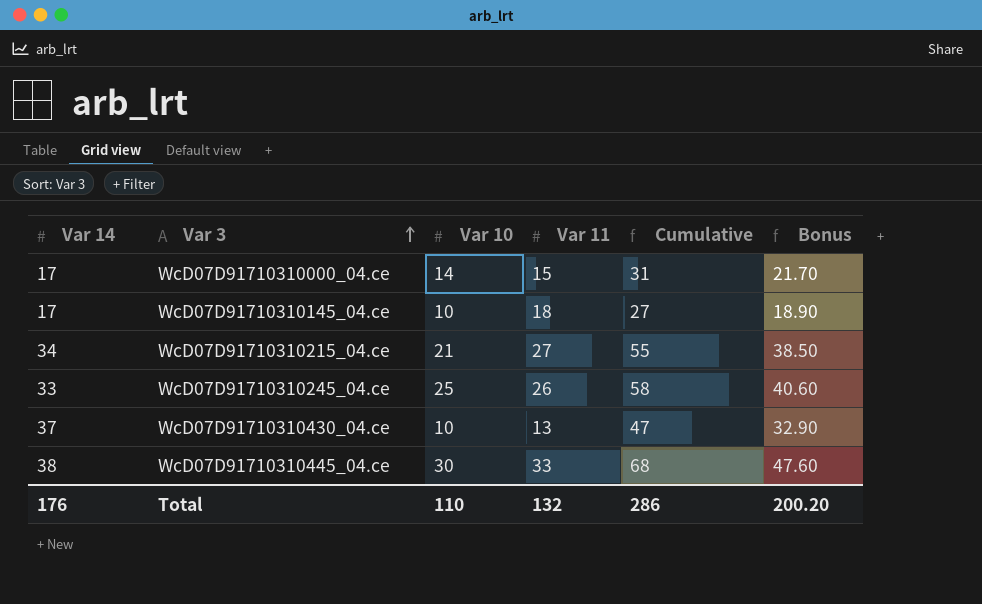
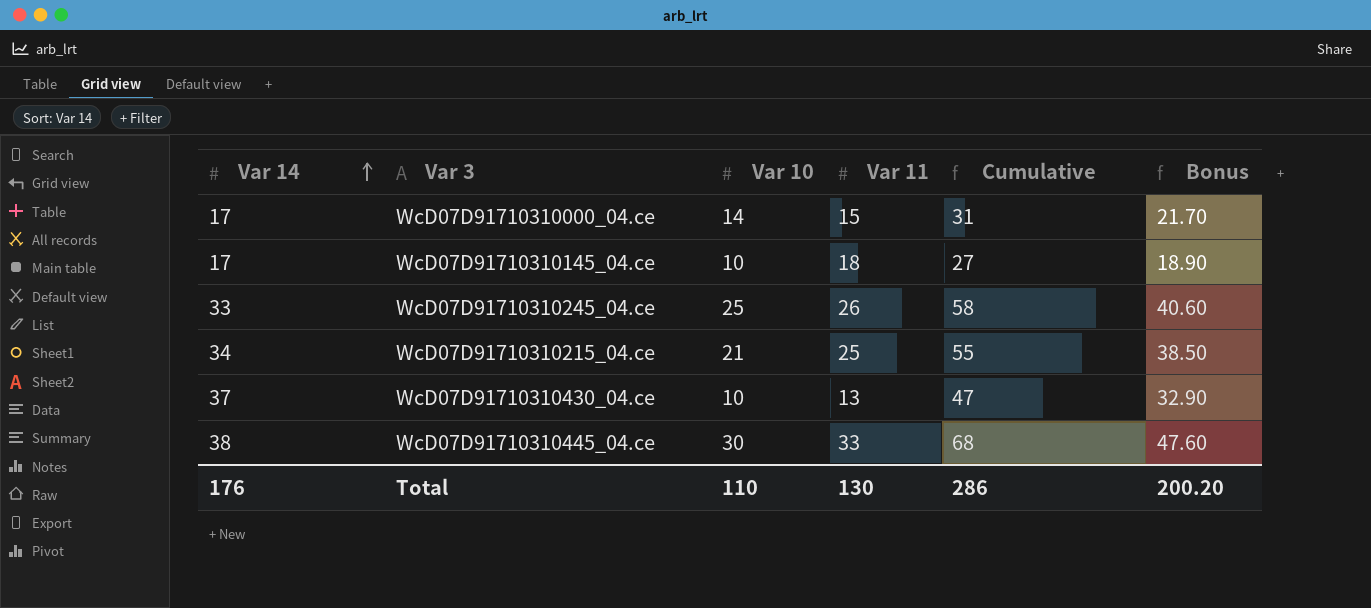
row order: Var 3 ascending -> Var 14 ascending
WcD07D91710310215_04.ce | Var 11: 27 -> 25
Total | Var 11: 132 -> 130

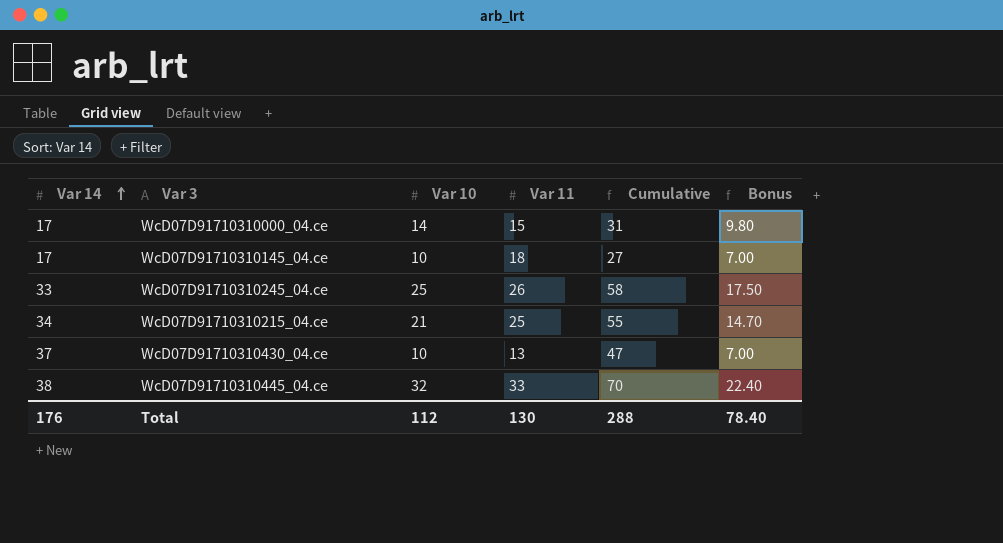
column Bonus | formula: [Cumulative] * 0.7 -> [Var 10] * 0.7
WcD07D91710310445_04.ce | Var 10: 30 -> 32
WcD07D91710310445_04.ce | Cumulative: 68 -> 70
Total | Var 10: 110 -> 112
Total | Cumulative: 286 -> 288
Total | Bonus: 200.20 -> 78.40

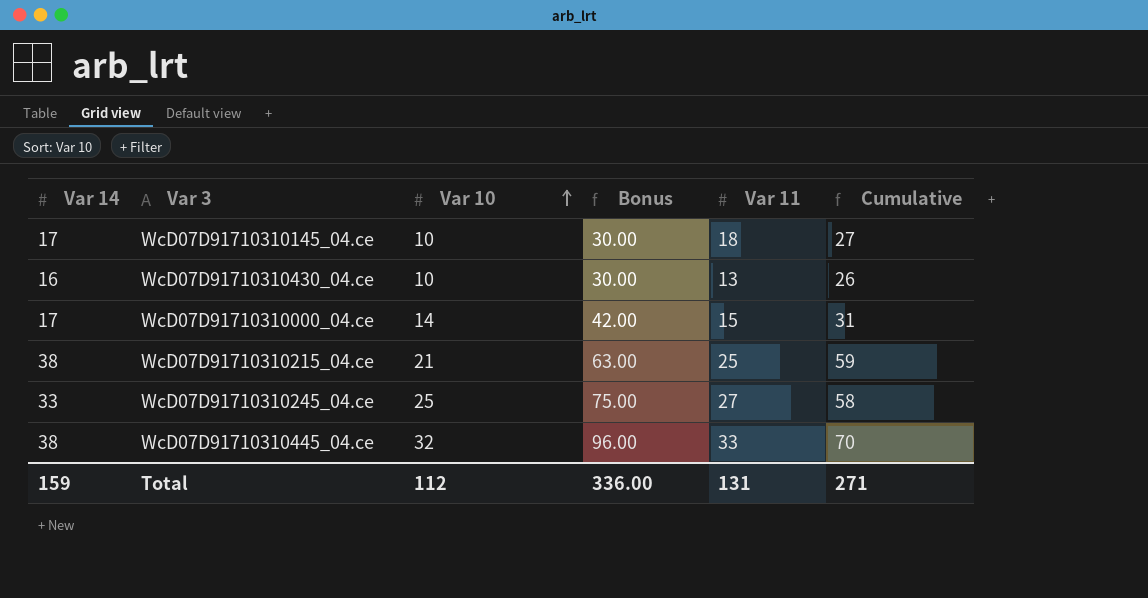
row order: Var 14 ascending -> Var 10 ascending
column Bonus | formula: [Var 10] * 0.7 -> [Var 10] * 3
column Bonus | position: 6 -> 4
WcD07D91710310430_04.ce | Var 14: 37 -> 16
WcD07D91710310430_04.ce | Cumulative: 47 -> 26
WcD07D91710310215_04.ce | Var 14: 34 -> 38
WcD07D91710310215_04.ce | Cumulative: 55 -> 59
WcD07D91710310245_04.ce | Var 11: 26 -> 27
Total | Var 14: 176 -> 159
Total | Bonus: 78.40 -> 336.00
Total | Var 11: 130 -> 131
Total | Cumulative: 288 -> 271

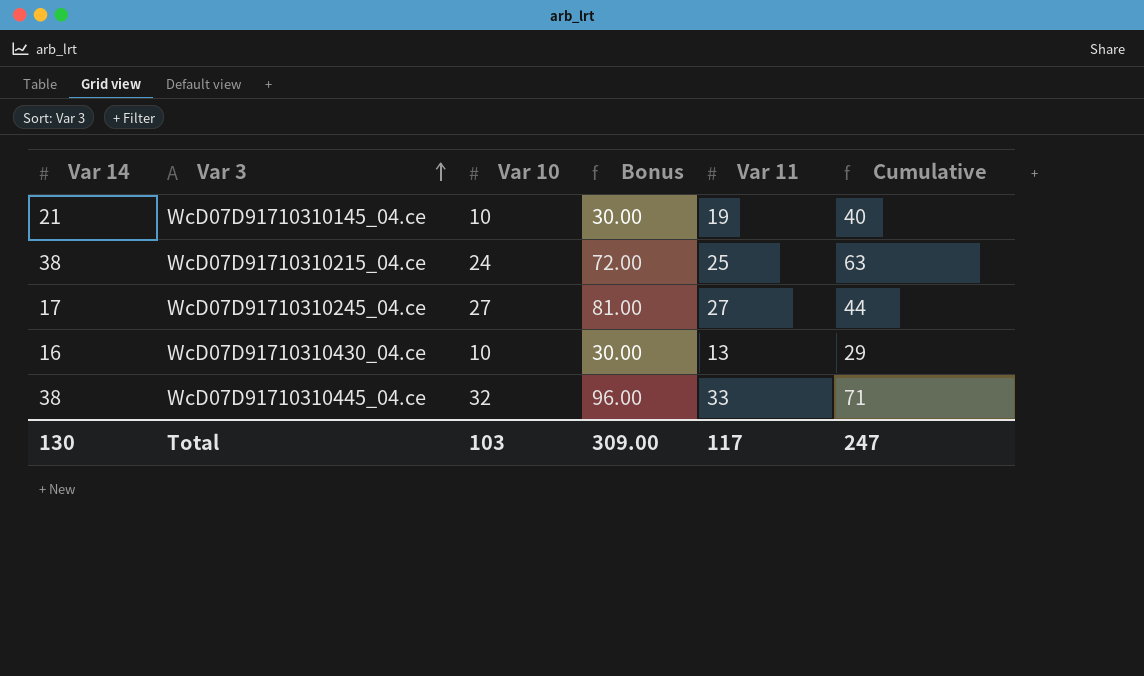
row order: Var 10 ascending -> Var 3 ascending
column Cumulative | formula: [Var 14] + [Var 10] -> [Var 14] + [Var 11]
row WcD07D91710310000_04.ce: 17 | 14 | 42.00 | 15 | 31 -> none
WcD07D91710310145_04.ce | Var 14: 17 -> 21
WcD07D91710310145_04.ce | Var 11: 18 -> 19
WcD07D91710310215_04.ce | Var 10: 21 -> 24
WcD07D91710310215_04.ce | Bonus: 63.00 -> 72.00
WcD07D91710310245_04.ce | Var 14: 33 -> 17
WcD07D91710310245_04.ce | Var 10: 25 -> 27
WcD07D91710310245_04.ce | Bonus: 75.00 -> 81.00
Total | Var 14: 159 -> 130
Total | Var 10: 112 -> 103
Total | Bonus: 336.00 -> 309.00
Total | Var 11: 131 -> 117
Total | Cumulative: 271 -> 247

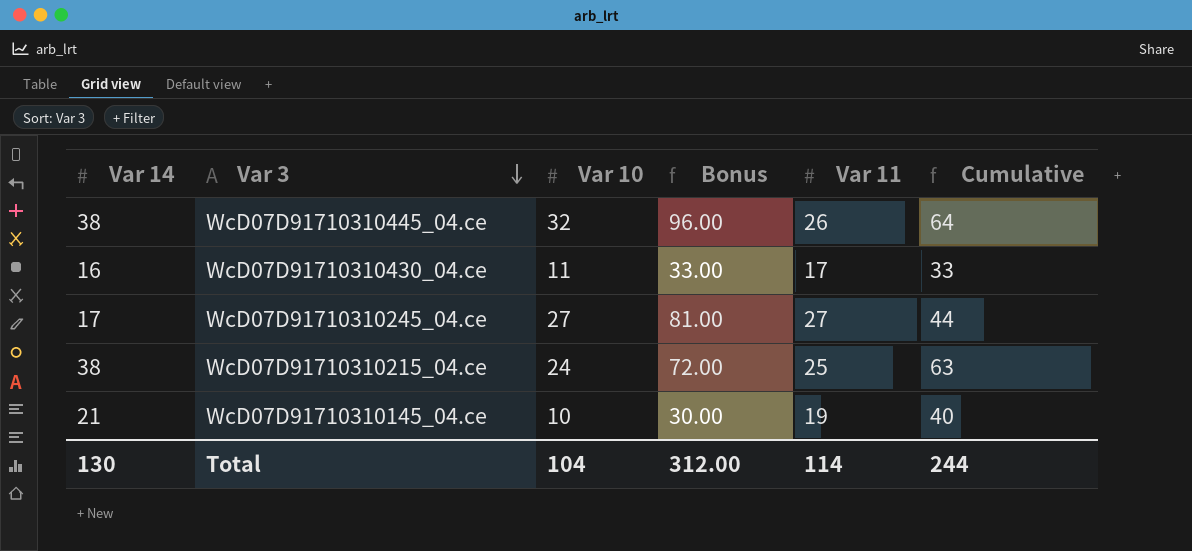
row order: Var 3 ascending -> Var 3 descending
WcD07D91710310445_04.ce | Var 11: 33 -> 26
WcD07D91710310445_04.ce | Cumulative: 71 -> 64
WcD07D91710310430_04.ce | Var 10: 10 -> 11
WcD07D91710310430_04.ce | Bonus: 30.00 -> 33.00
WcD07D91710310430_04.ce | Var 11: 13 -> 17
WcD07D91710310430_04.ce | Cumulative: 29 -> 33
Total | Var 10: 103 -> 104
Total | Bonus: 309.00 -> 312.00
Total | Var 11: 117 -> 114
Total | Cumulative: 247 -> 244

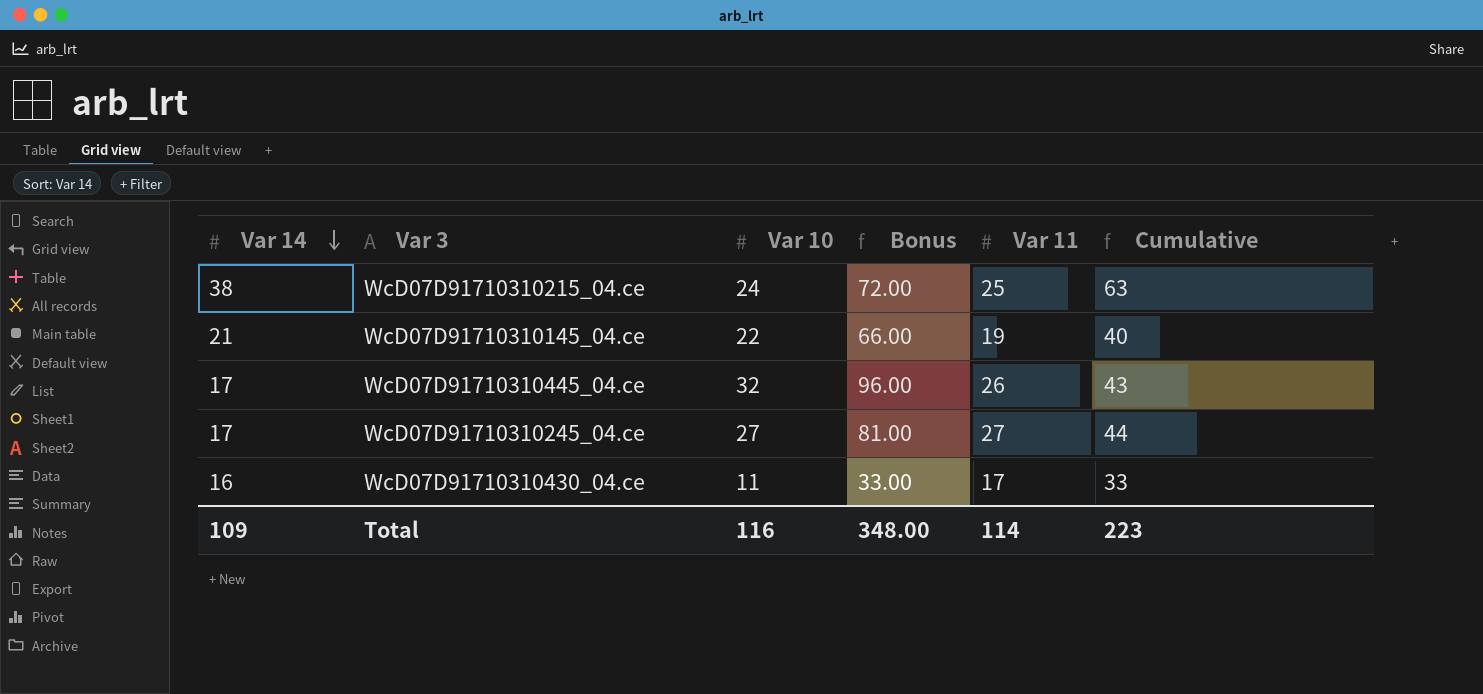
row order: Var 3 descending -> Var 14 descending
WcD07D91710310145_04.ce | Var 10: 10 -> 22
WcD07D91710310145_04.ce | Bonus: 30.00 -> 66.00
WcD07D91710310445_04.ce | Var 14: 38 -> 17
WcD07D91710310445_04.ce | Cumulative: 64 -> 43
Total | Var 14: 130 -> 109
Total | Var 10: 104 -> 116
Total | Bonus: 312.00 -> 348.00
Total | Cumulative: 244 -> 223

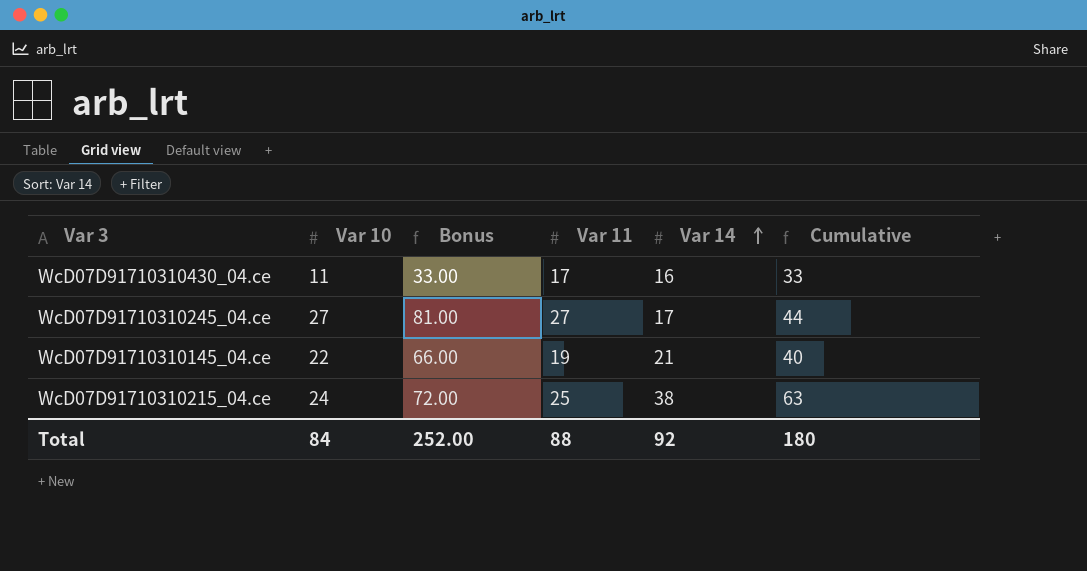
row order: Var 14 descending -> Var 14 ascending
column Var 14 | position: 1 -> 5
row WcD07D91710310445_04.ce: 17 | 32 | 96.00 | 26 | 43 -> none
Total | Var 10: 116 -> 84
Total | Bonus: 348.00 -> 252.00
Total | Var 11: 114 -> 88
Total | Var 14: 109 -> 92
Total | Cumulative: 223 -> 180

